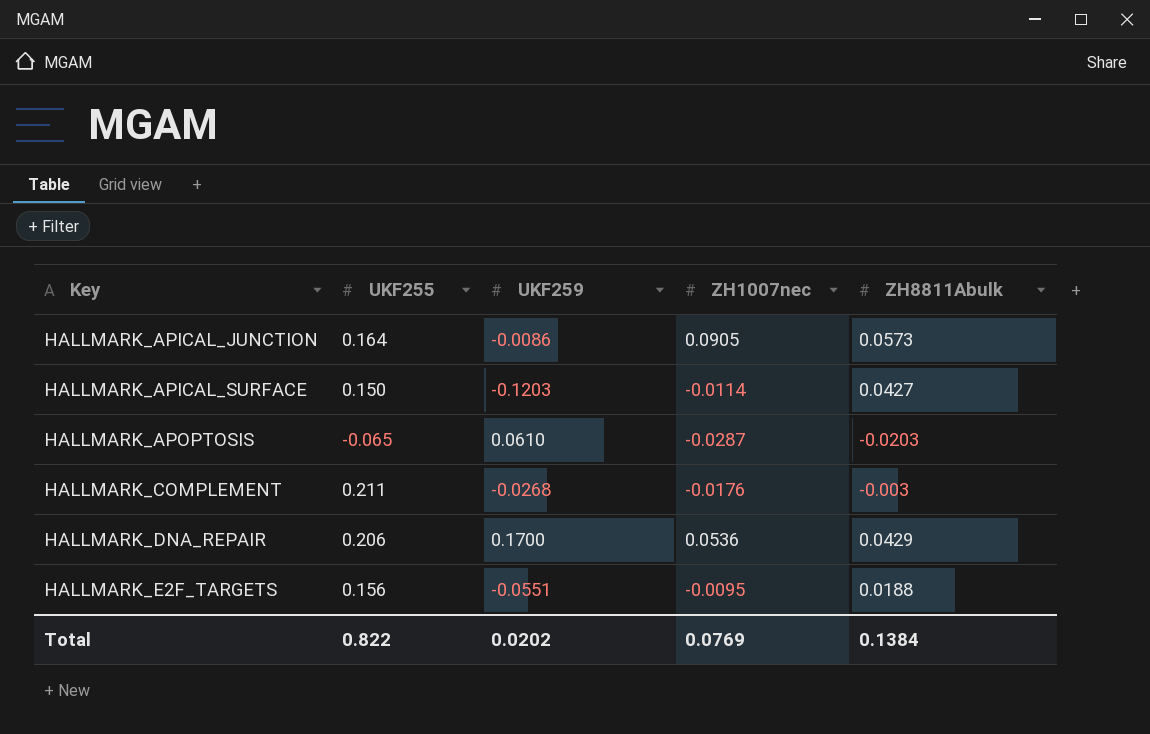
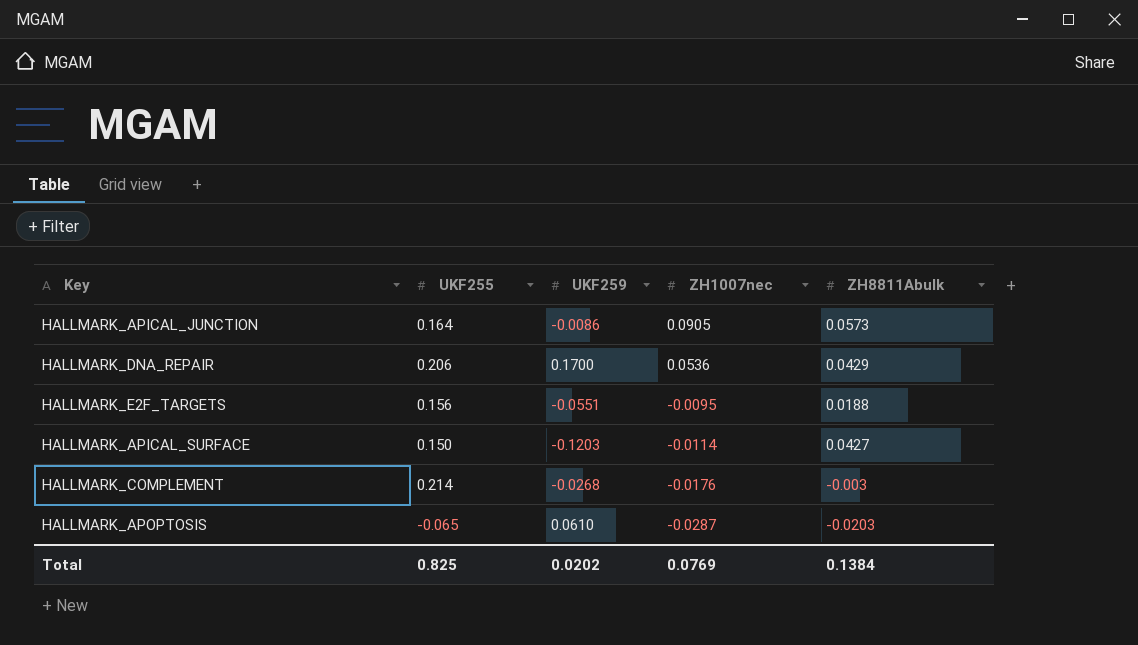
row order: Key ascending -> ZH1007nec descending
HALLMARK_COMPLEMENT | UKF255: 0.211 -> 0.214
Total | UKF255: 0.822 -> 0.825

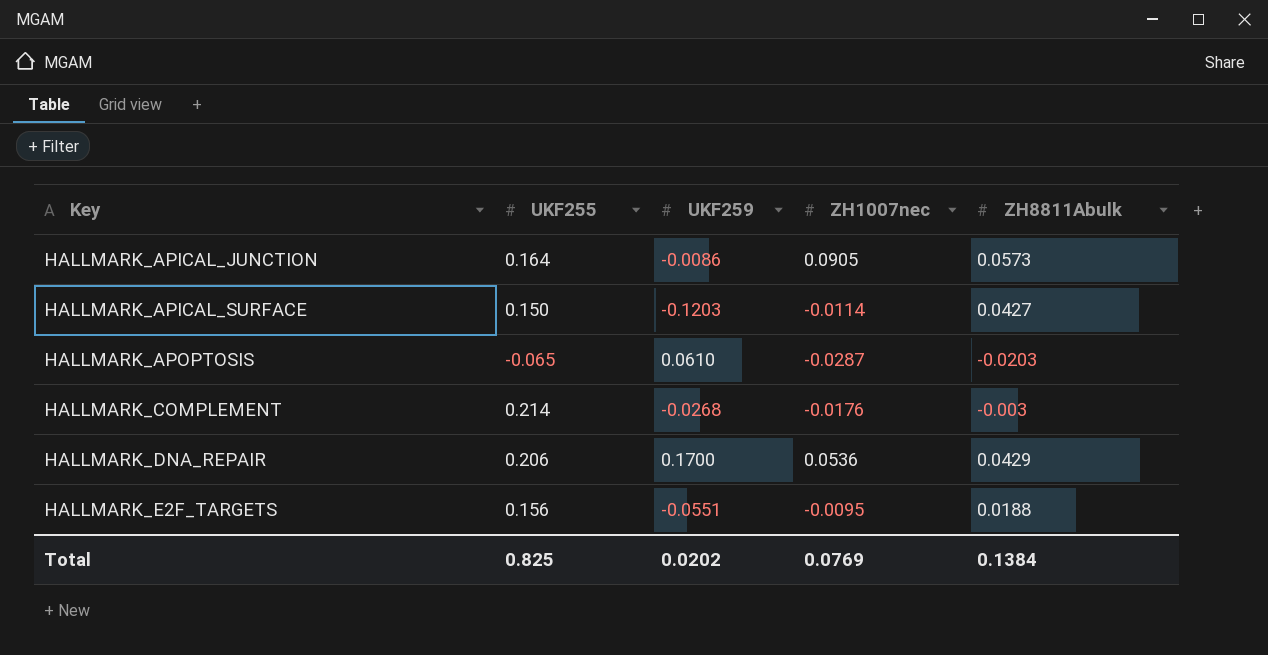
row order: ZH1007nec descending -> Key ascending

